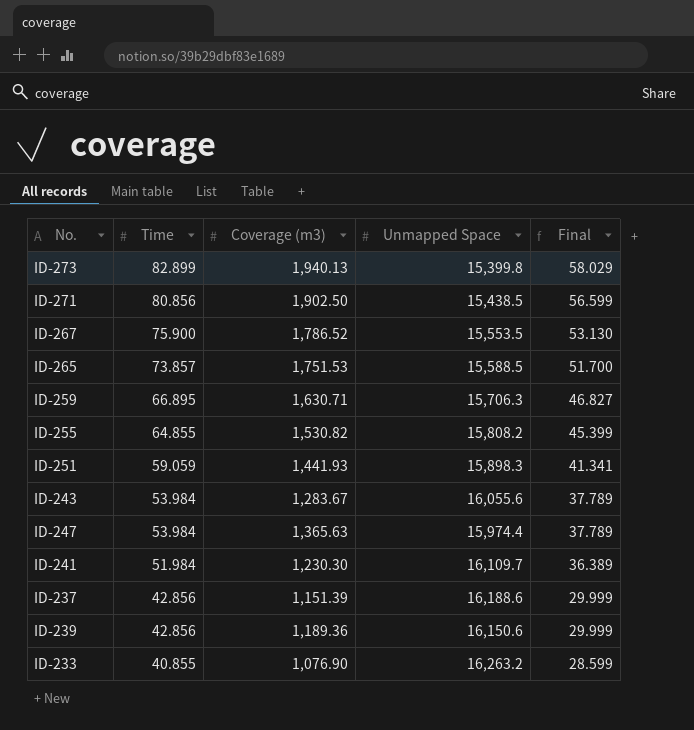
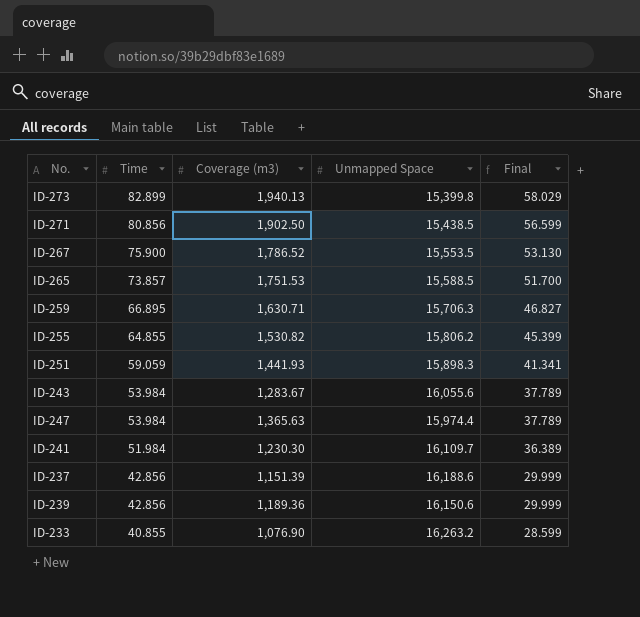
ID-255 | Unmapped Space: 15,808.2 -> 15,806.2

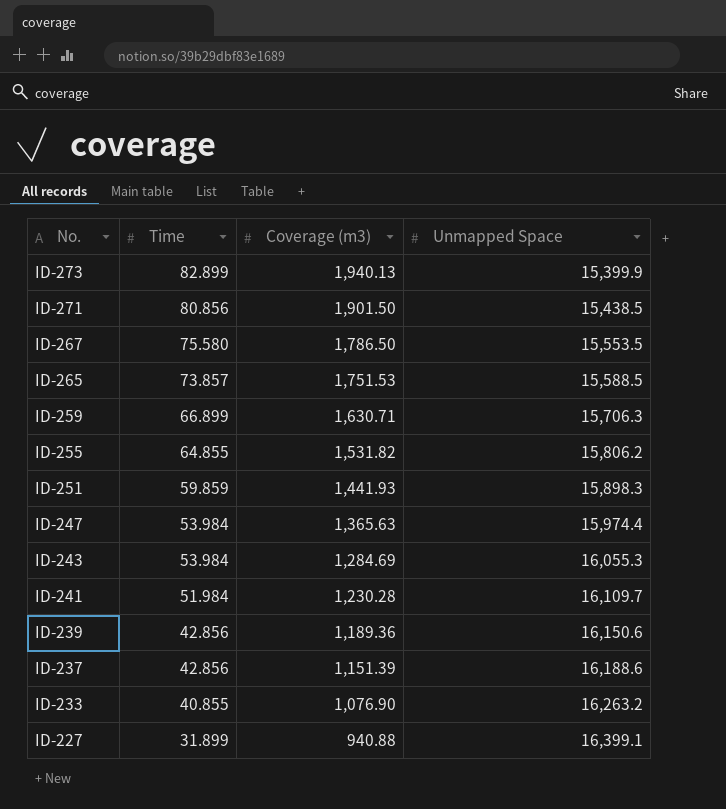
row order: Time descending -> No. descending
column Final | formula: [Time] * 0.7 -> none
ID-273 | Unmapped Space: 15,399.8 -> 15,399.9
ID-271 | Coverage (m3): 1,902.50 -> 1,901.50
ID-267 | Time: 75.900 -> 75.580
ID-267 | Coverage (m3): 1,786.52 -> 1,786.50
ID-259 | Time: 66.895 -> 66.899
ID-255 | Coverage (m3): 1,530.82 -> 1,531.82
ID-251 | Time: 59.059 -> 59.859
ID-243 | Coverage (m3): 1,283.67 -> 1,284.69
ID-243 | Unmapped Space: 16,055.6 -> 16,055.3
ID-241 | Coverage (m3): 1,230.30 -> 1,230.28
row ID-227: none -> 31.899 | 940.88 | 16,399.1

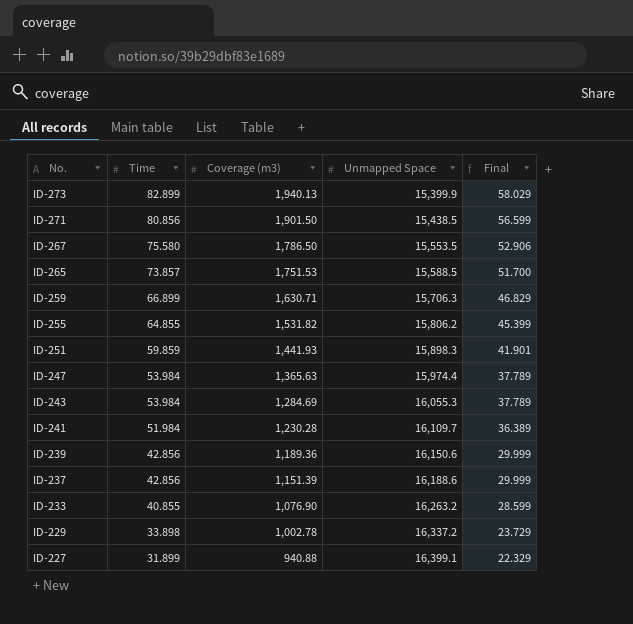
column Final | formula: none -> [Time] * 0.7
row ID-229: none -> 33.898 | 1,002.78 | 16,337.2 | 23.729

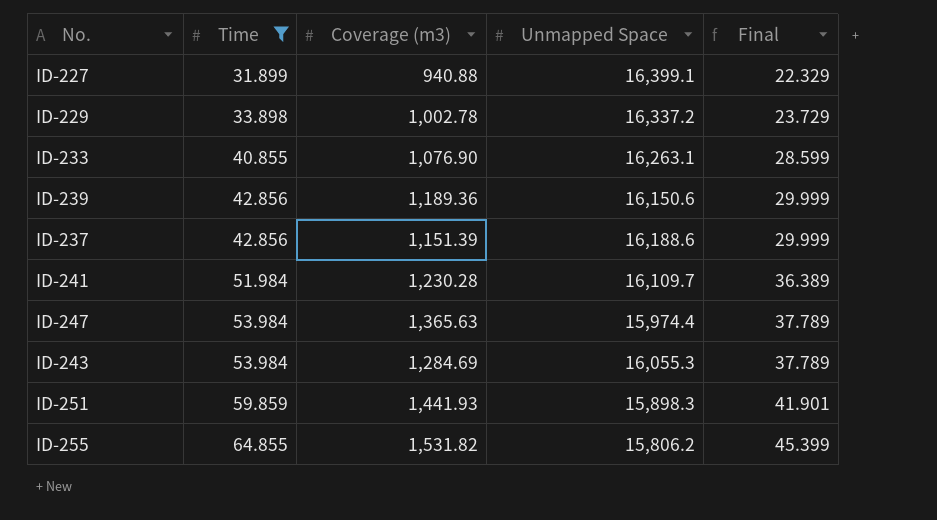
filter: none -> Time <= 64.855
row order: No. descending -> Time ascending
ID-233 | Unmapped Space: 16,263.2 -> 16,263.1

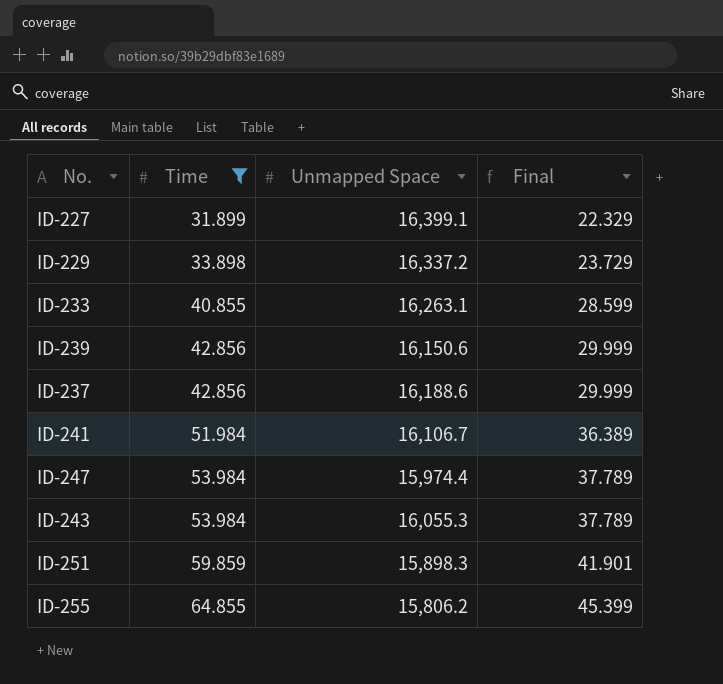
column Coverage (m3) | position: 3 -> none
ID-241 | Unmapped Space: 16,109.7 -> 16,106.7

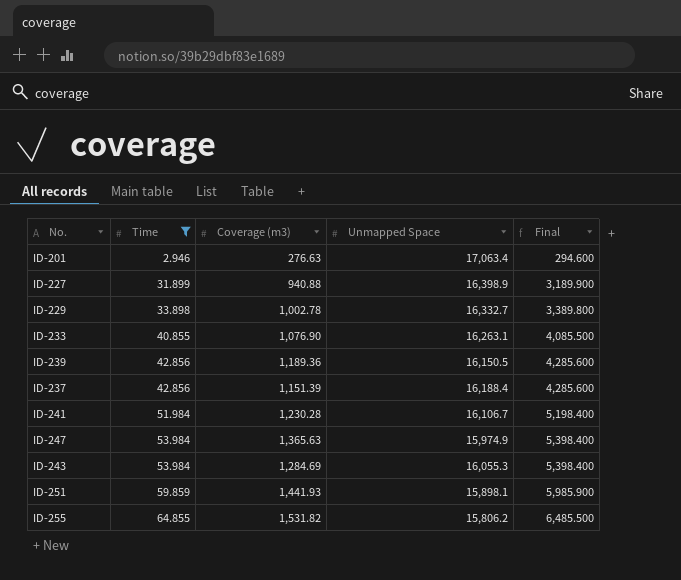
column Coverage (m3) | position: none -> 3
column Final | formula: [Time] * 0.7 -> [Time] * 100
row ID-201: none -> 2.946 | 276.63 | 17,063.4 | 294.600
ID-227 | Unmapped Space: 16,399.1 -> 16,398.9
ID-229 | Unmapped Space: 16,337.2 -> 16,332.7
ID-239 | Unmapped Space: 16,150.6 -> 16,150.5
ID-237 | Unmapped Space: 16,188.6 -> 16,188.4
ID-247 | Unmapped Space: 15,974.4 -> 15,974.9
ID-251 | Unmapped Space: 15,898.3 -> 15,898.1

